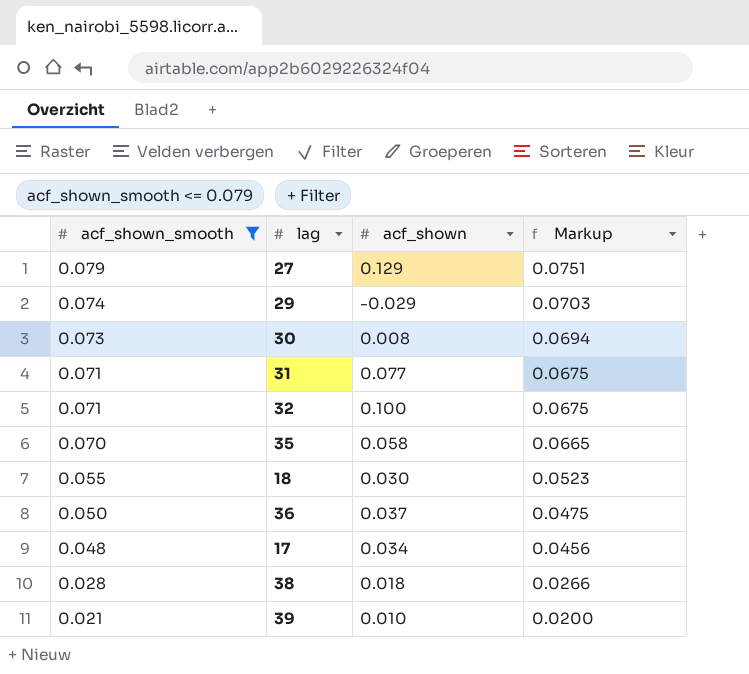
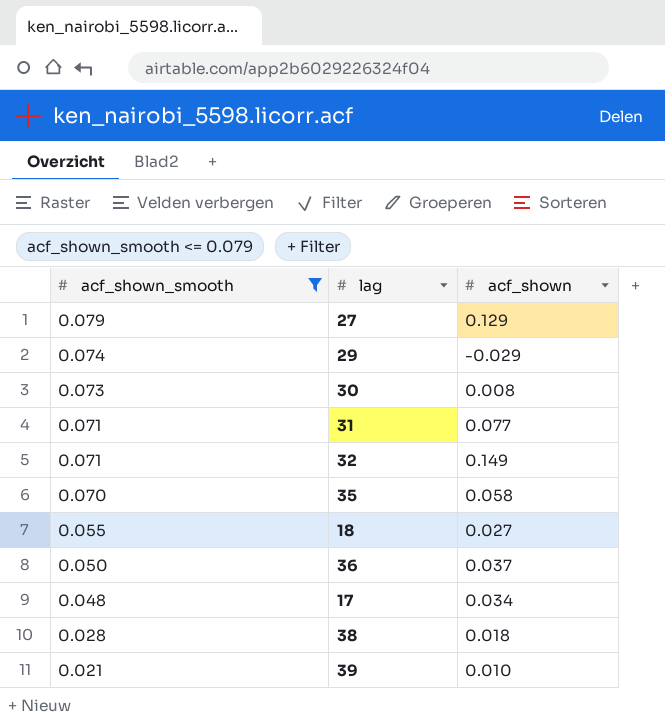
column Markup | formula: [acf_shown_smooth] * 0.95 -> none
32 | acf_shown: 0.100 -> 0.149
18 | acf_shown: 0.030 -> 0.027

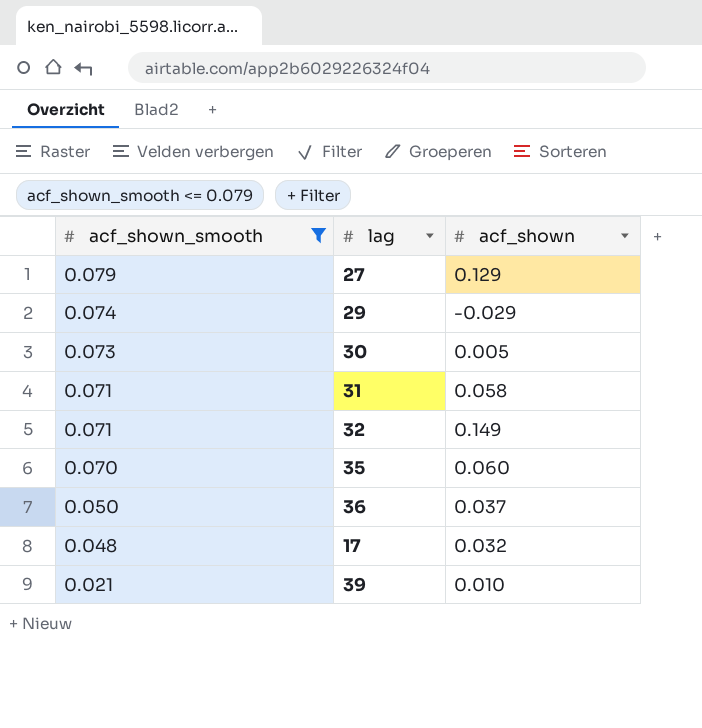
row 18: 0.055 | 0.027 -> none
row 38: 0.028 | 0.018 -> none
30 | acf_shown: 0.008 -> 0.005
31 | acf_shown: 0.077 -> 0.058
35 | acf_shown: 0.058 -> 0.060
17 | acf_shown: 0.034 -> 0.032

